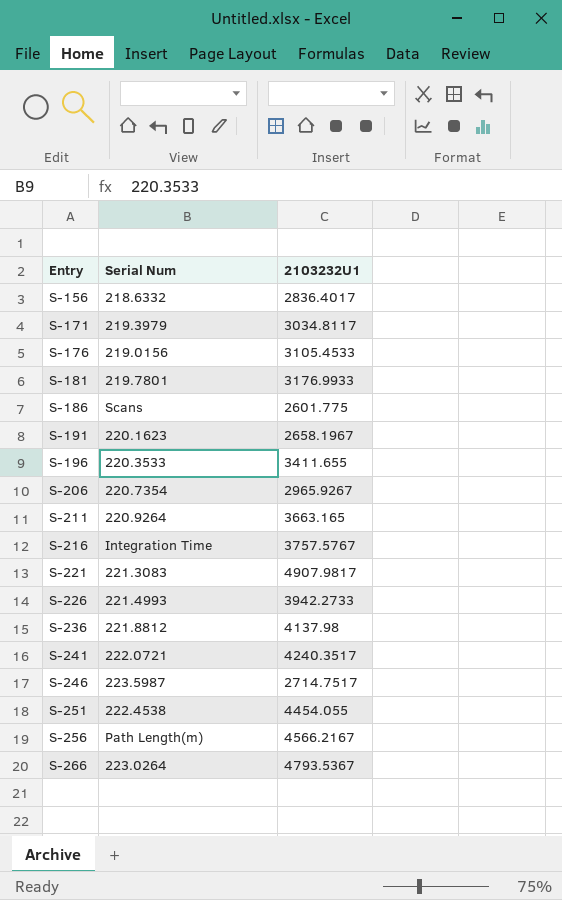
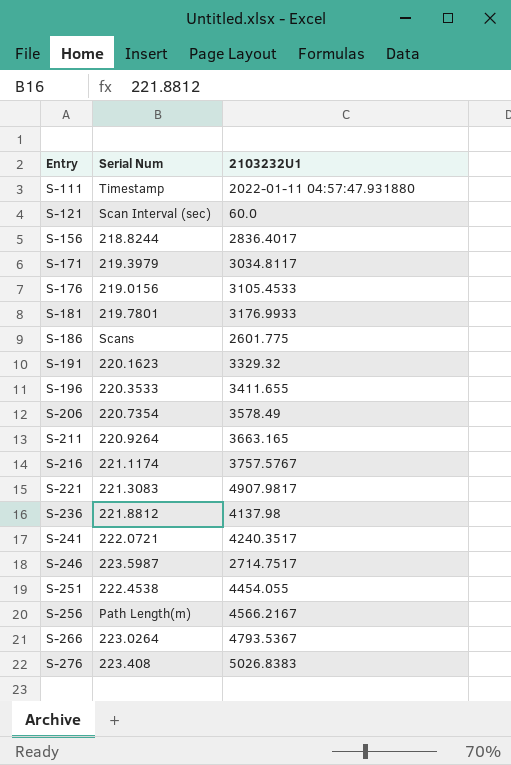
row S-226: 221.4993 | 3942.2733 -> none
row S-111: none -> Timestamp | 2022-01-11 04:57:47.931880
row S-121: none -> Scan Interval (sec) | 60.0
S-156 | Serial Num: 218.6332 -> 218.8244
S-191 | 2103232U1: 2658.1967 -> 3329.32
S-206 | 2103232U1: 2965.9267 -> 3578.49
S-216 | Serial Num: Integration Time -> 221.1174
row S-276: none -> 223.408 | 5026.8383

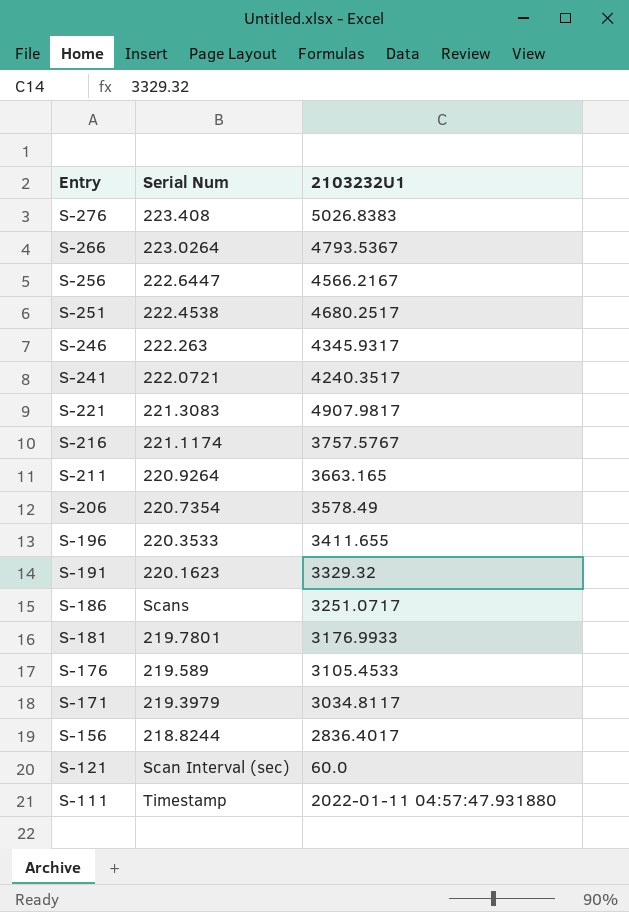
row order: Entry ascending -> Entry descending
row S-236: 221.8812 | 4137.98 -> none
S-256 | Serial Num: Path Length(m) -> 222.6447
S-251 | 2103232U1: 4454.055 -> 4680.2517
S-246 | Serial Num: 223.5987 -> 222.263
S-246 | 2103232U1: 2714.7517 -> 4345.9317
S-186 | 2103232U1: 2601.775 -> 3251.0717
S-176 | Serial Num: 219.0156 -> 219.589

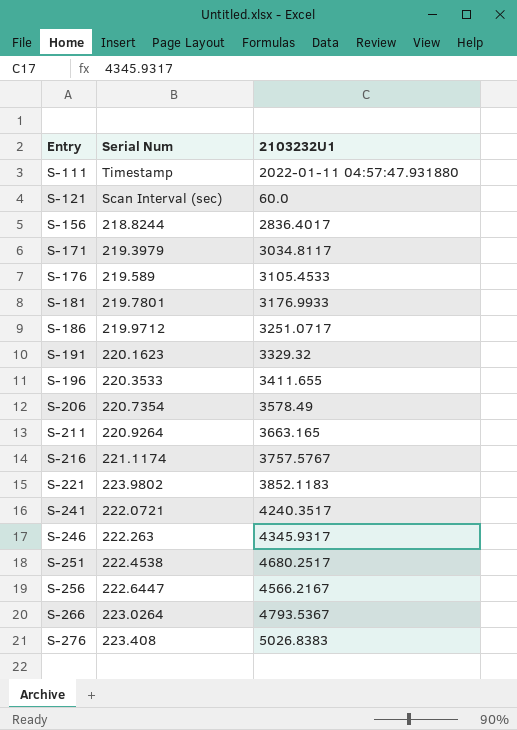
row order: Entry descending -> Entry ascending
S-186 | Serial Num: Scans -> 219.9712
S-221 | Serial Num: 221.3083 -> 223.9802
S-221 | 2103232U1: 4907.9817 -> 3852.1183

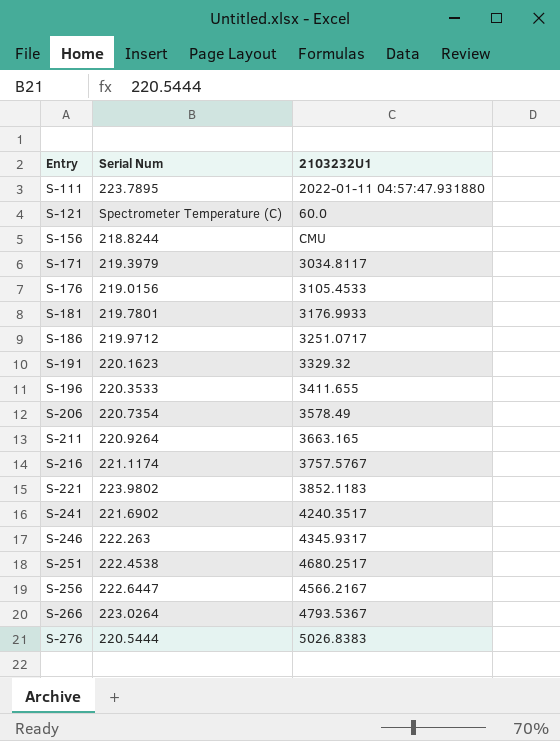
S-111 | Serial Num: Timestamp -> 223.7895
S-121 | Serial Num: Scan Interval (sec) -> Spectrometer Temperature (C)
S-156 | 2103232U1: 2836.4017 -> CMU
S-176 | Serial Num: 219.589 -> 219.0156
S-241 | Serial Num: 222.0721 -> 221.6902
S-276 | Serial Num: 223.408 -> 220.5444

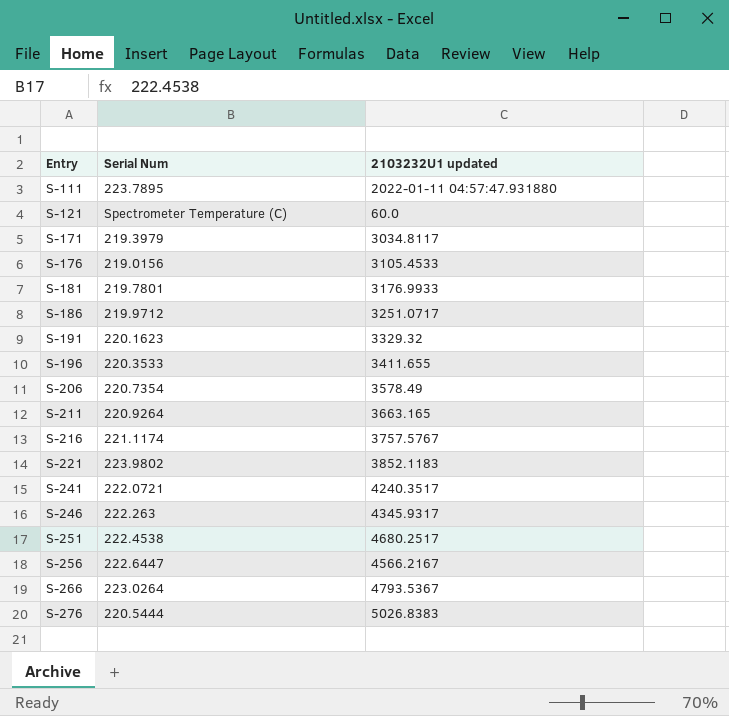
column name: 2103232U1 -> 2103232U1 updated
row S-156: 218.8244 | CMU -> none
S-241 | Serial Num: 221.6902 -> 222.0721

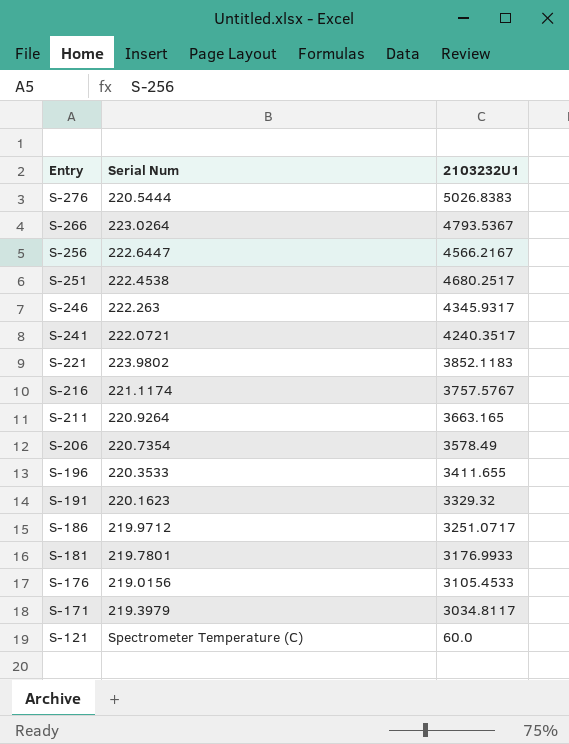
row order: Entry ascending -> Entry descending
column name: 2103232U1 updated -> 2103232U1
row S-111: 223.7895 | 2022-01-11 04:57:47.931880 -> none

